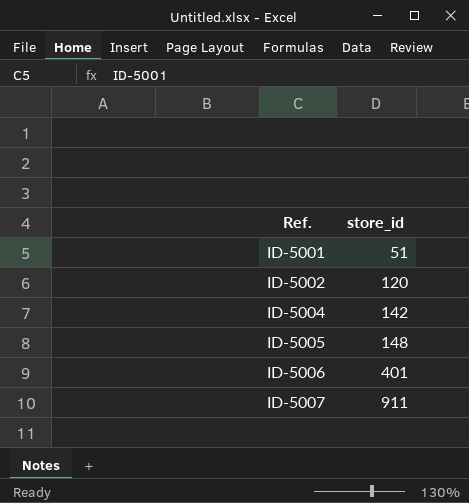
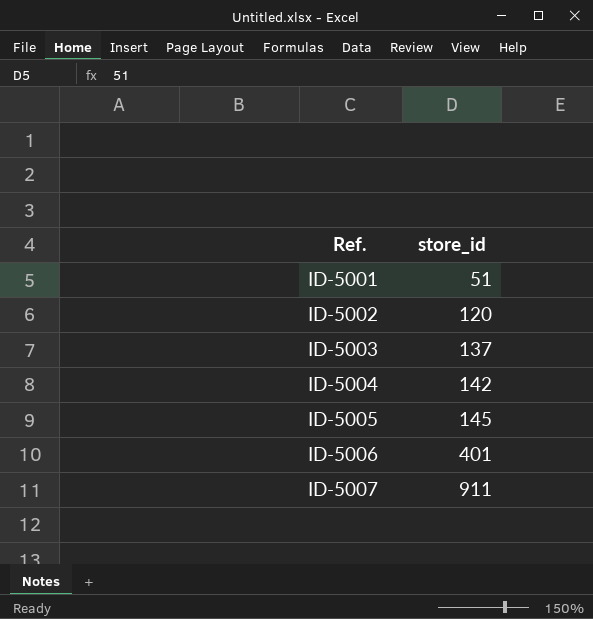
row ID-5003: none -> 137
ID-5005 | store_id: 148 -> 145

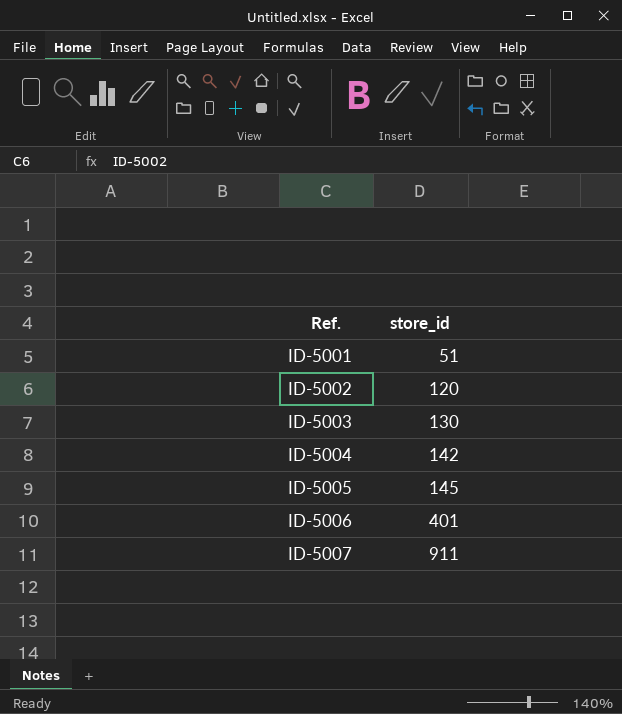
ID-5003 | store_id: 137 -> 130

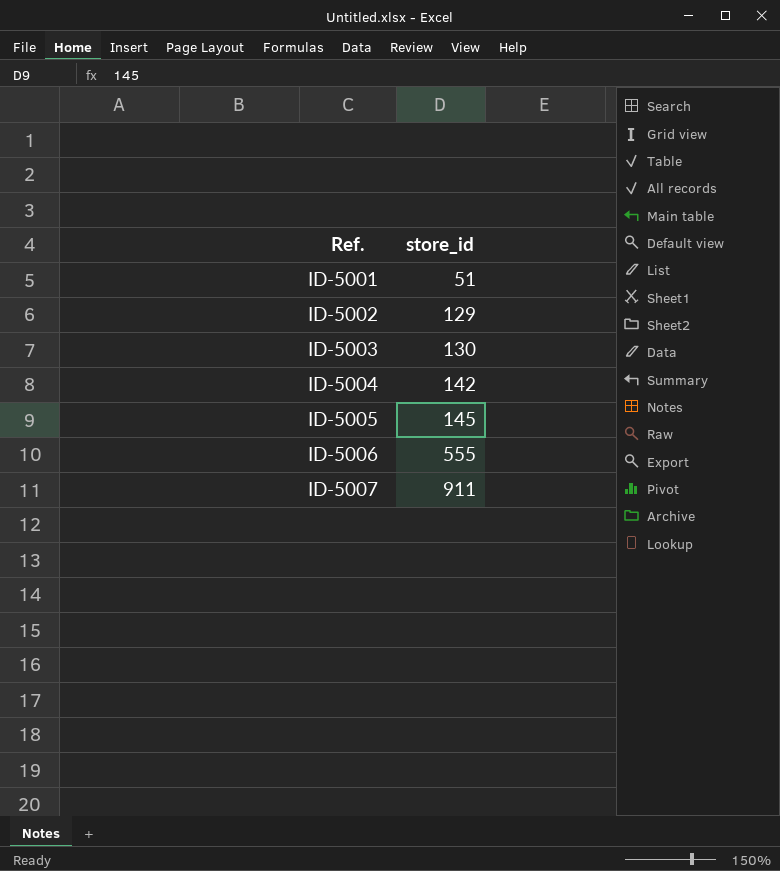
ID-5002 | store_id: 120 -> 129
ID-5006 | store_id: 401 -> 555

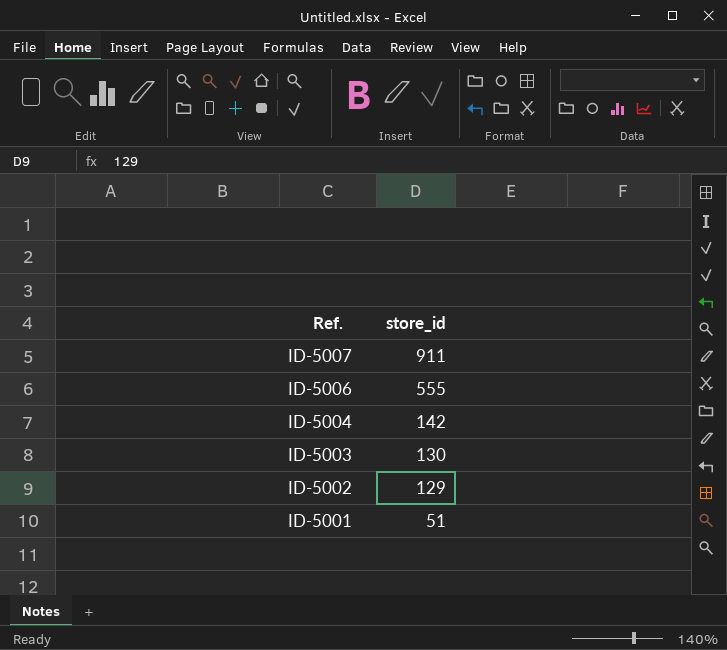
row order: Ref. ascending -> Ref. descending
row ID-5005: 145 -> none

